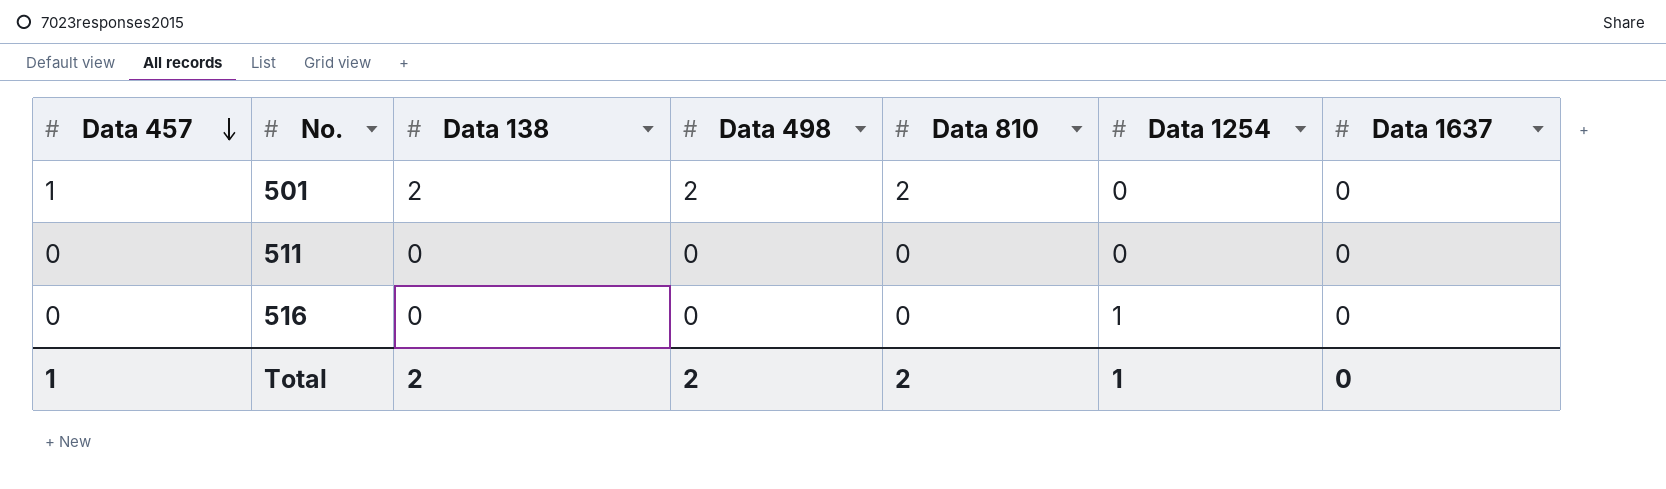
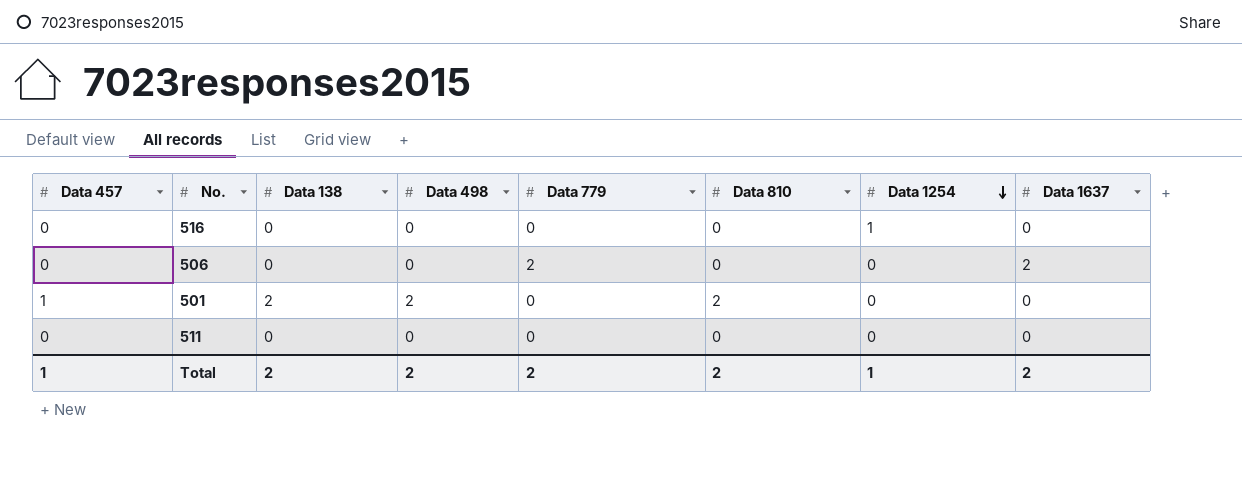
row order: Data 457 descending -> Data 1254 descending
column Data 779 | position: none -> 5
row 506: none -> 0 | 0 | 0 | 2 | 0 | 0 | 2
Total | Data 1637: 0 -> 2

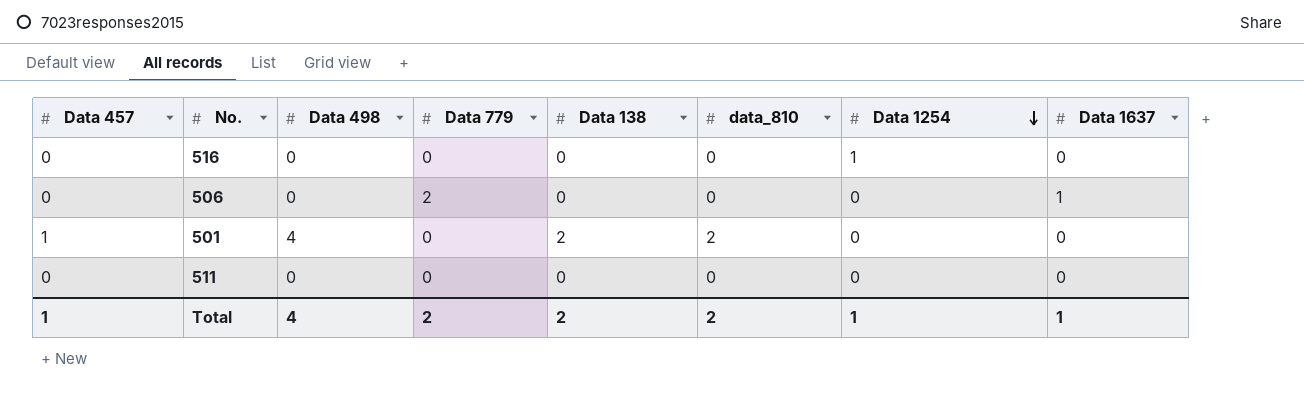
column Data 138 | position: 3 -> 5
column name: Data 810 -> data_810
506 | Data 1637: 2 -> 1
501 | Data 498: 2 -> 4
Total | Data 498: 2 -> 4
Total | Data 1637: 2 -> 1

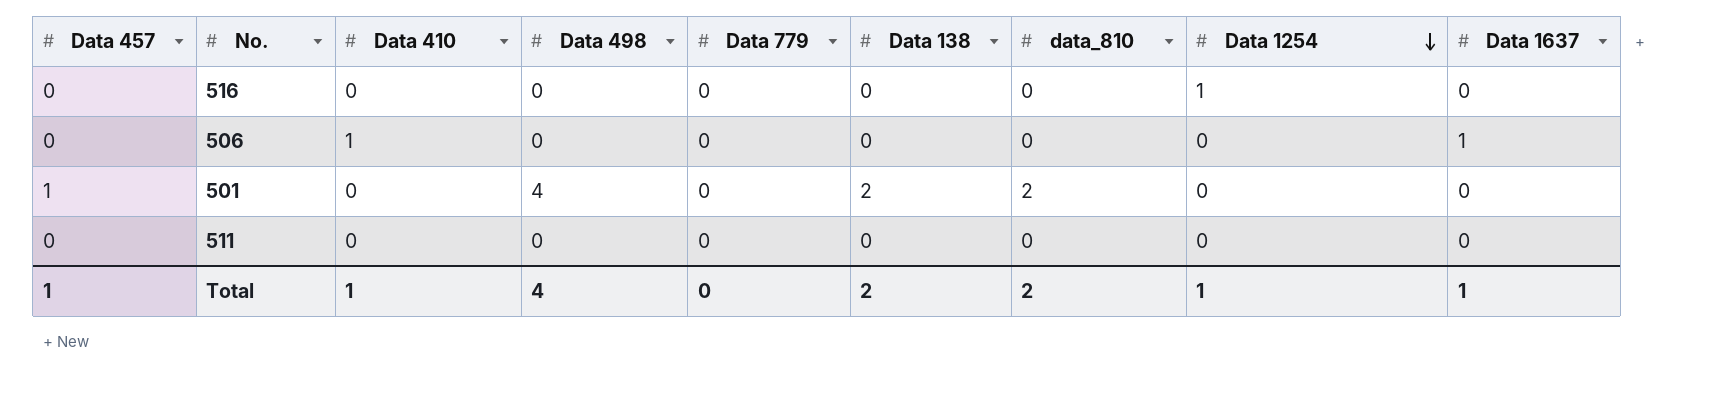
column Data 410 | position: none -> 3
506 | Data 779: 2 -> 0
Total | Data 779: 2 -> 0

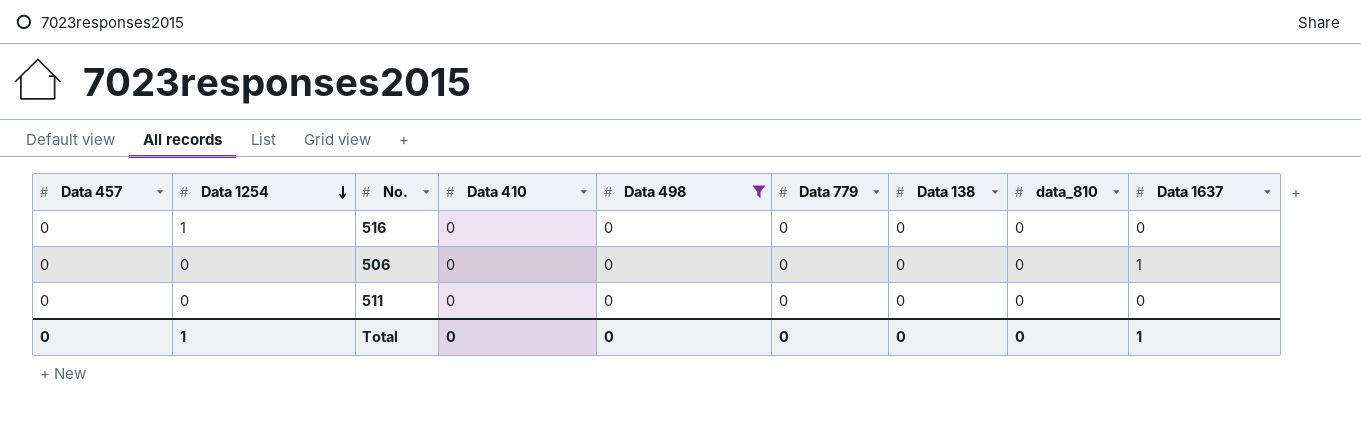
filter: none -> Data 498 = 0
column Data 1254 | position: 8 -> 2
506 | Data 410: 1 -> 0
Total | Data 457: 1 -> 0
Total | Data 410: 1 -> 0
Total | Data 498: 4 -> 0
Total | Data 138: 2 -> 0
Total | data_810: 2 -> 0

